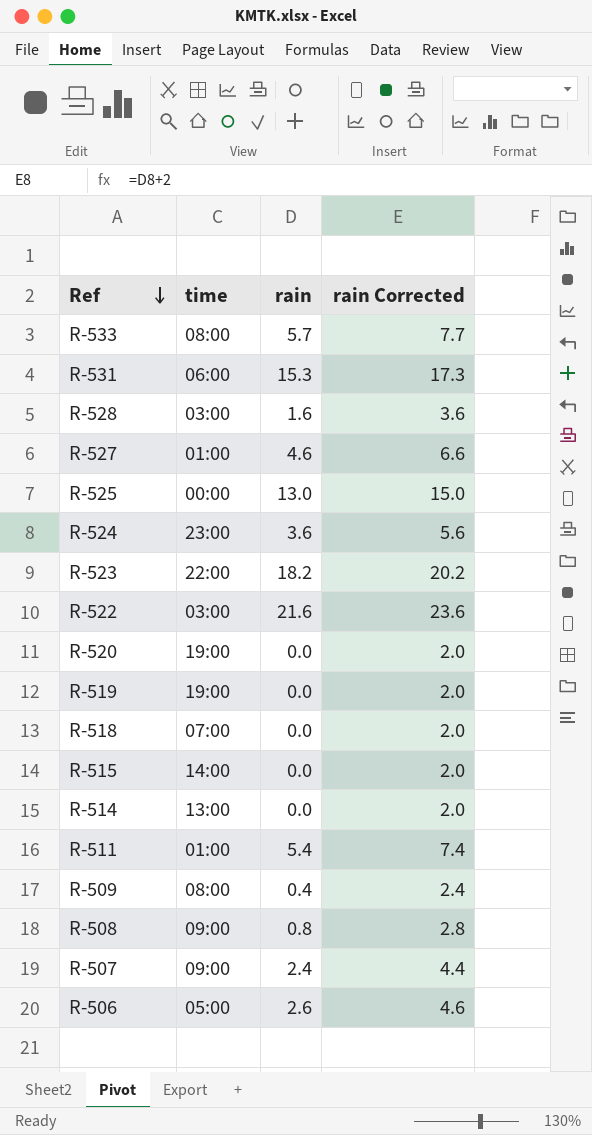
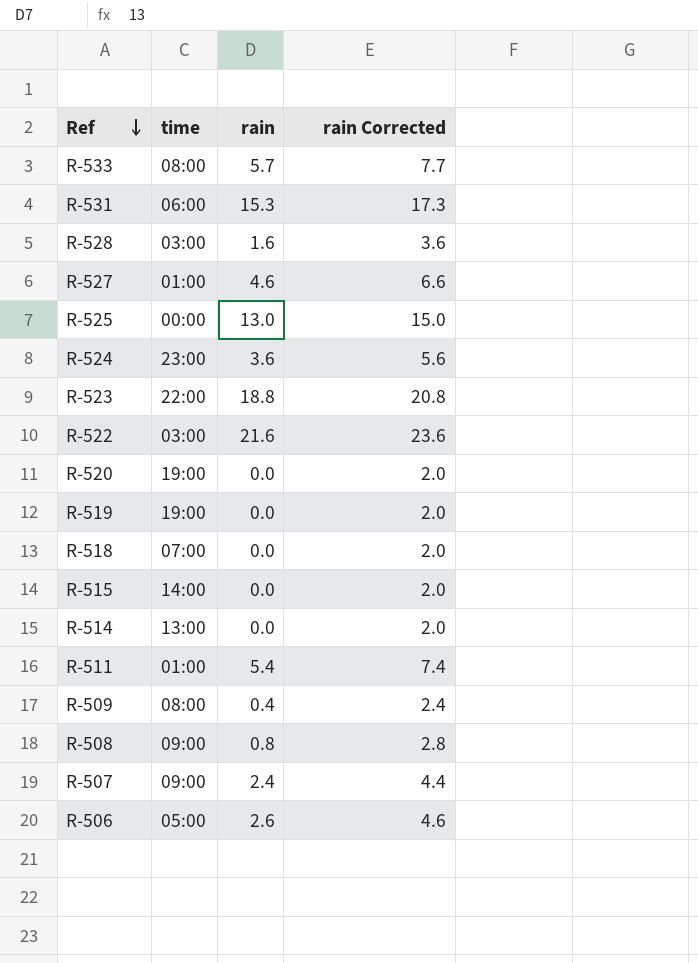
R-523 | rain: 18.2 -> 18.8
R-523 | rain Corrected: 20.2 -> 20.8

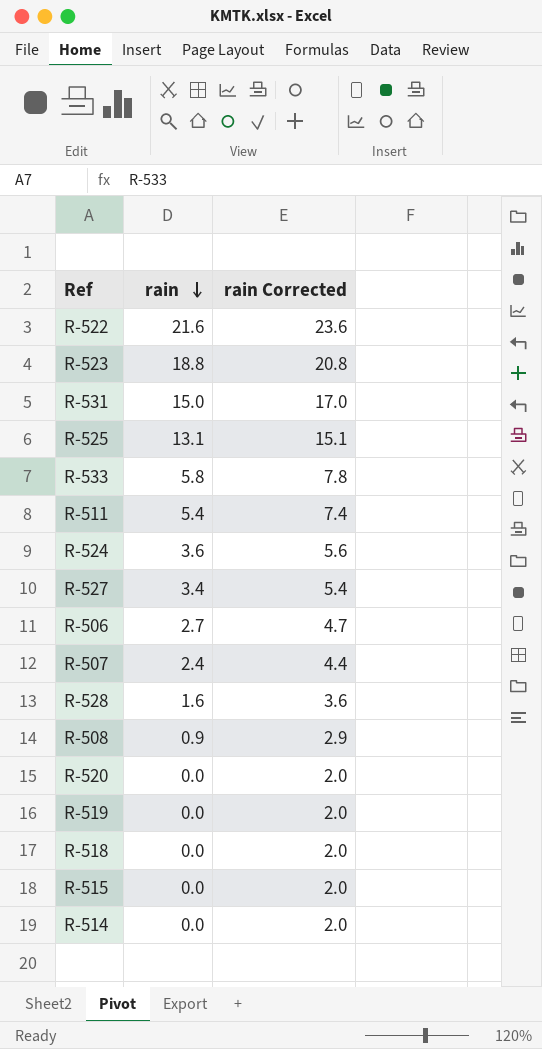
row order: Ref descending -> rain descending
column time | position: 2 -> none
row R-509: 08:00 | 0.4 | 2.4 -> none
R-531 | rain: 15.3 -> 15.0
R-531 | rain Corrected: 17.3 -> 17.0
R-525 | rain: 13.0 -> 13.1
R-525 | rain Corrected: 15.0 -> 15.1
R-533 | rain: 5.7 -> 5.8
R-533 | rain Corrected: 7.7 -> 7.8
R-527 | rain: 4.6 -> 3.4
R-527 | rain Corrected: 6.6 -> 5.4
R-506 | rain: 2.6 -> 2.7
R-506 | rain Corrected: 4.6 -> 4.7
R-508 | rain: 0.8 -> 0.9
R-508 | rain Corrected: 2.8 -> 2.9

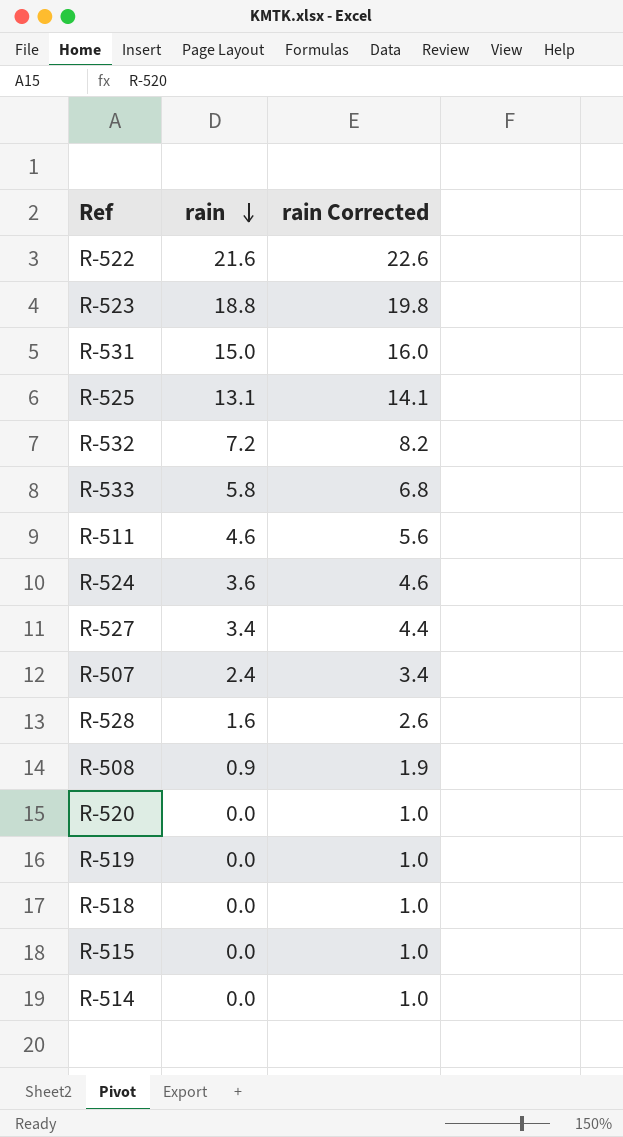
column rain Corrected | formula: [rain] + 2 -> [rain] + 1
row R-506: 2.7 | 4.7 -> none
row R-532: none -> 7.2 | 8.2
R-511 | rain: 5.4 -> 4.6

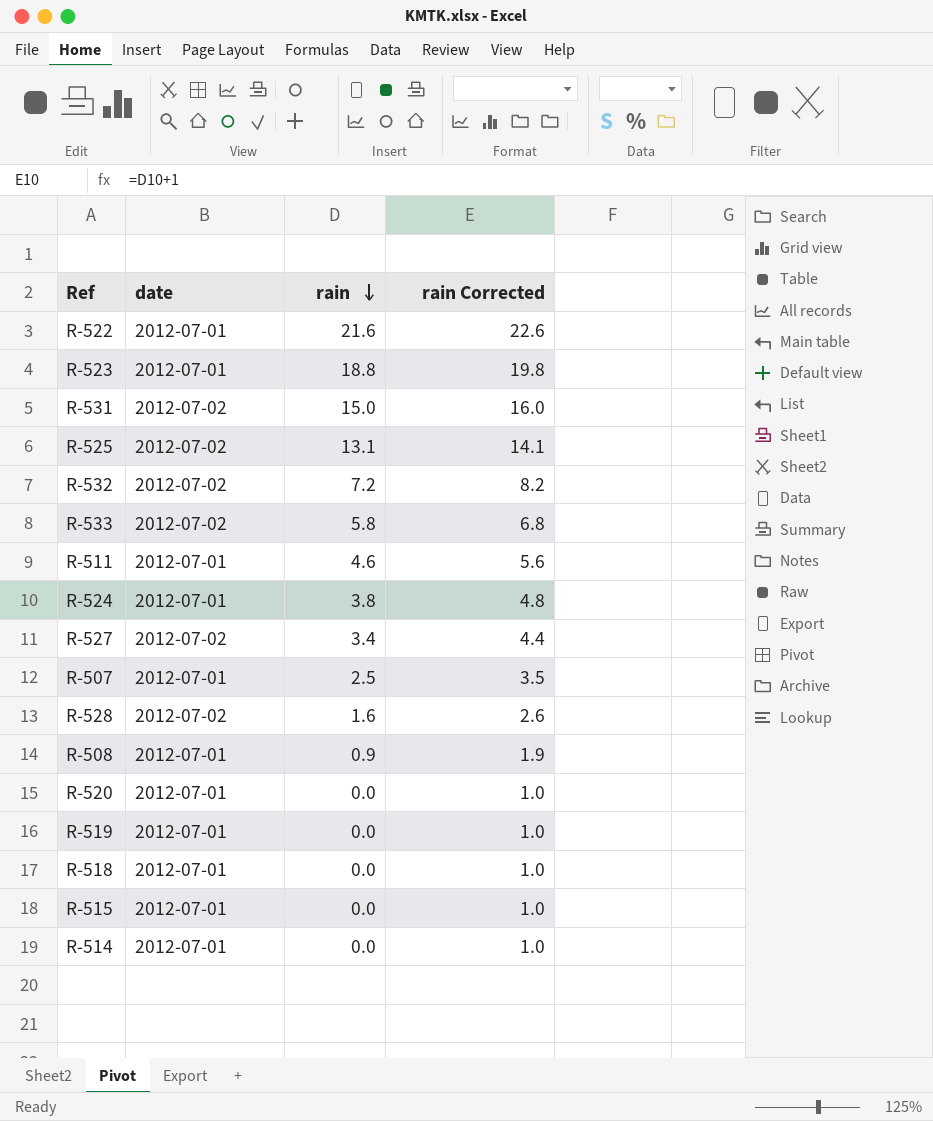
column date | position: none -> 2
R-524 | rain: 3.6 -> 3.8
R-524 | rain Corrected: 4.6 -> 4.8
R-507 | rain: 2.4 -> 2.5
R-507 | rain Corrected: 3.4 -> 3.5

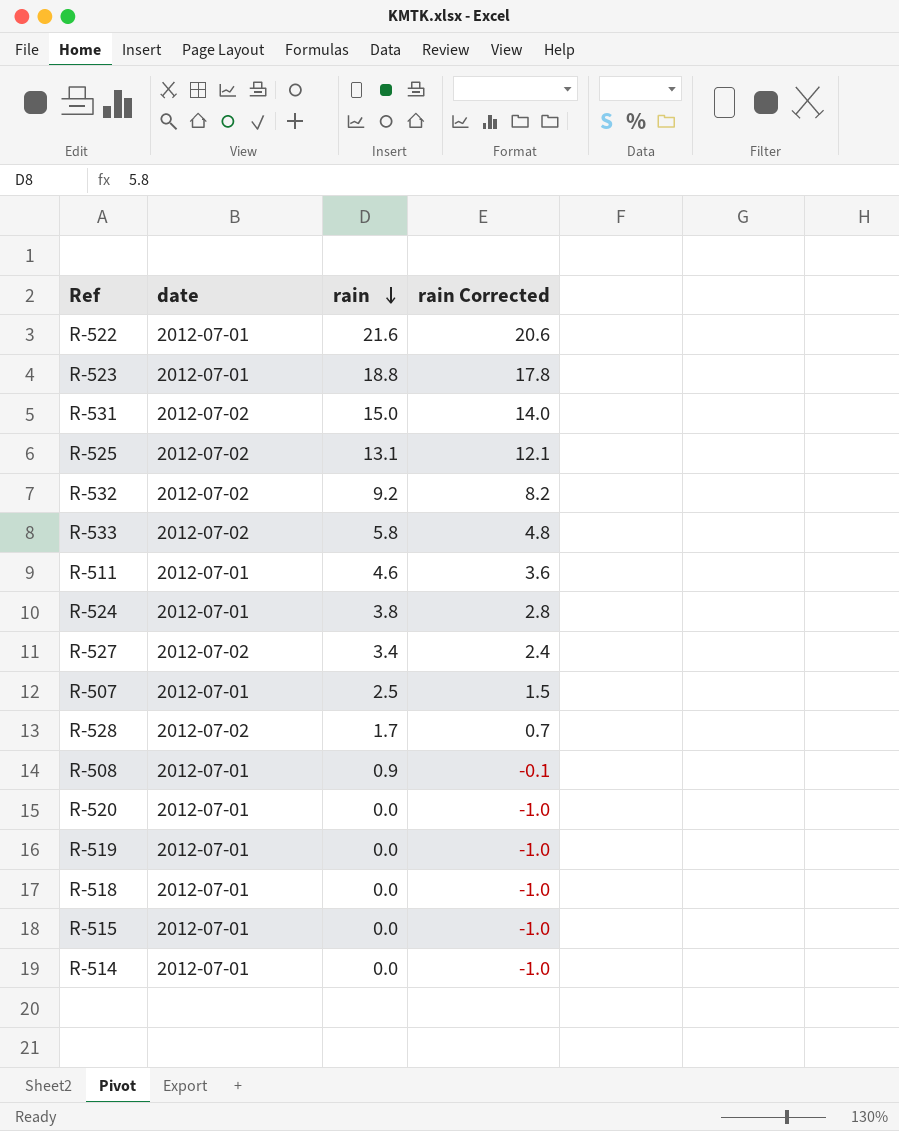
column rain Corrected | formula: [rain] + 1 -> [rain] - 1
R-532 | rain: 7.2 -> 9.2
R-528 | rain: 1.6 -> 1.7

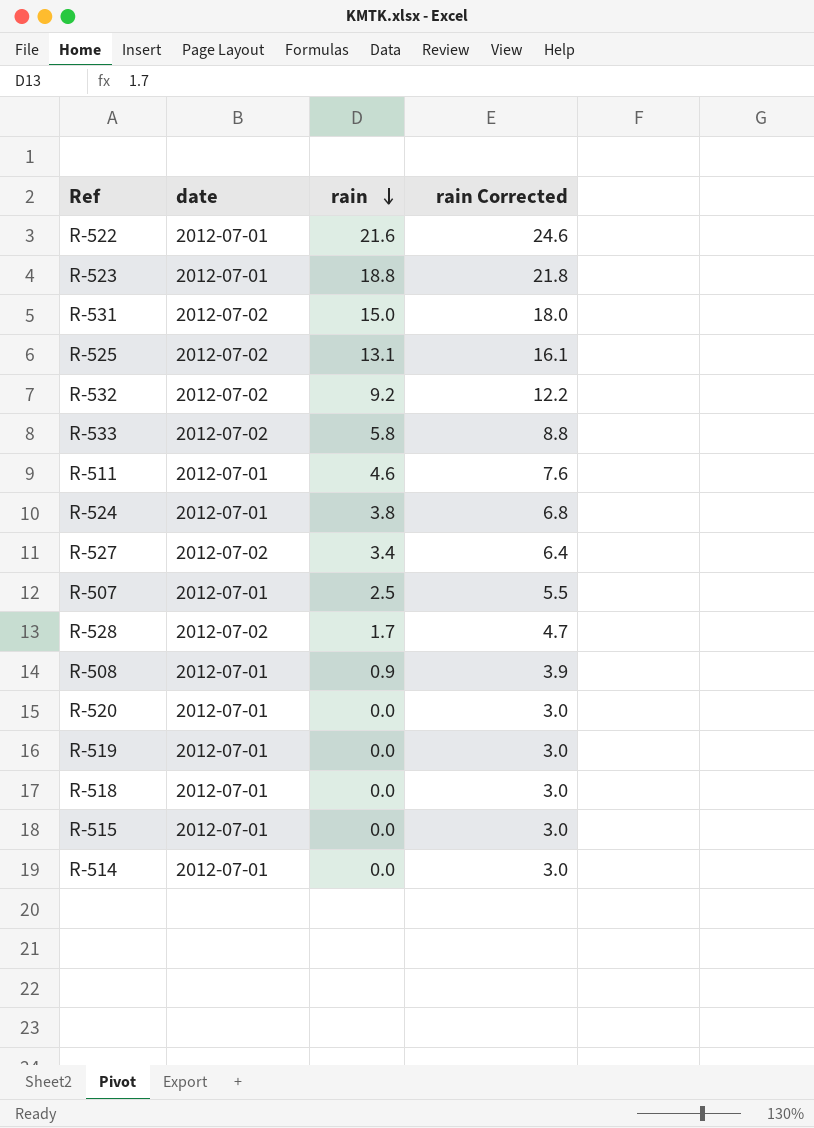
column rain Corrected | formula: [rain] - 1 -> [rain] + 3

